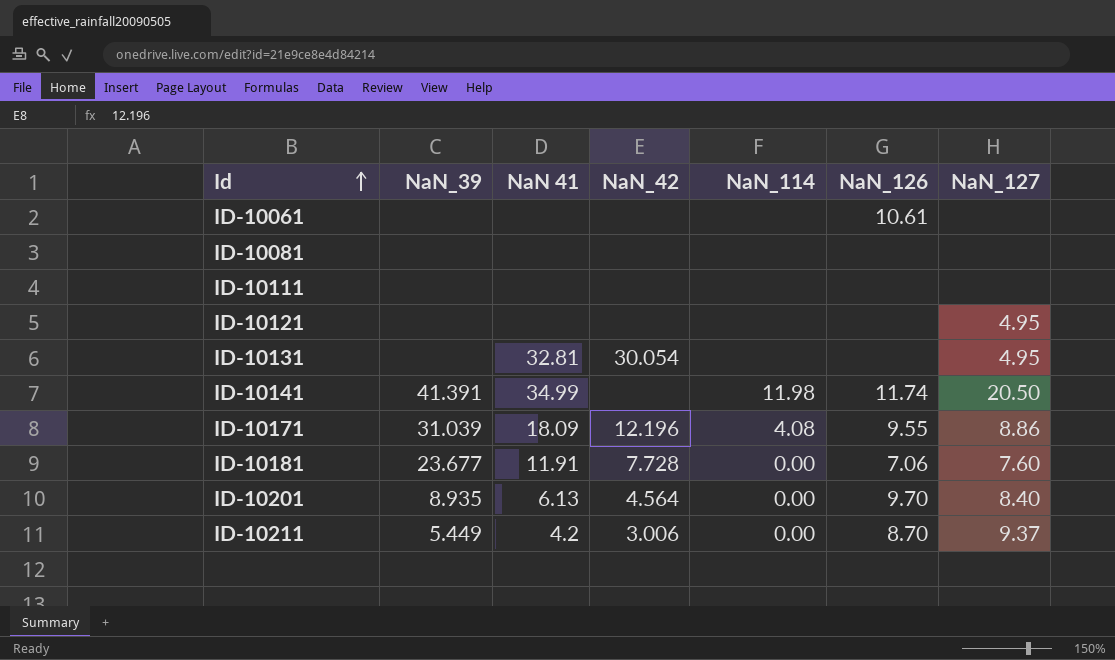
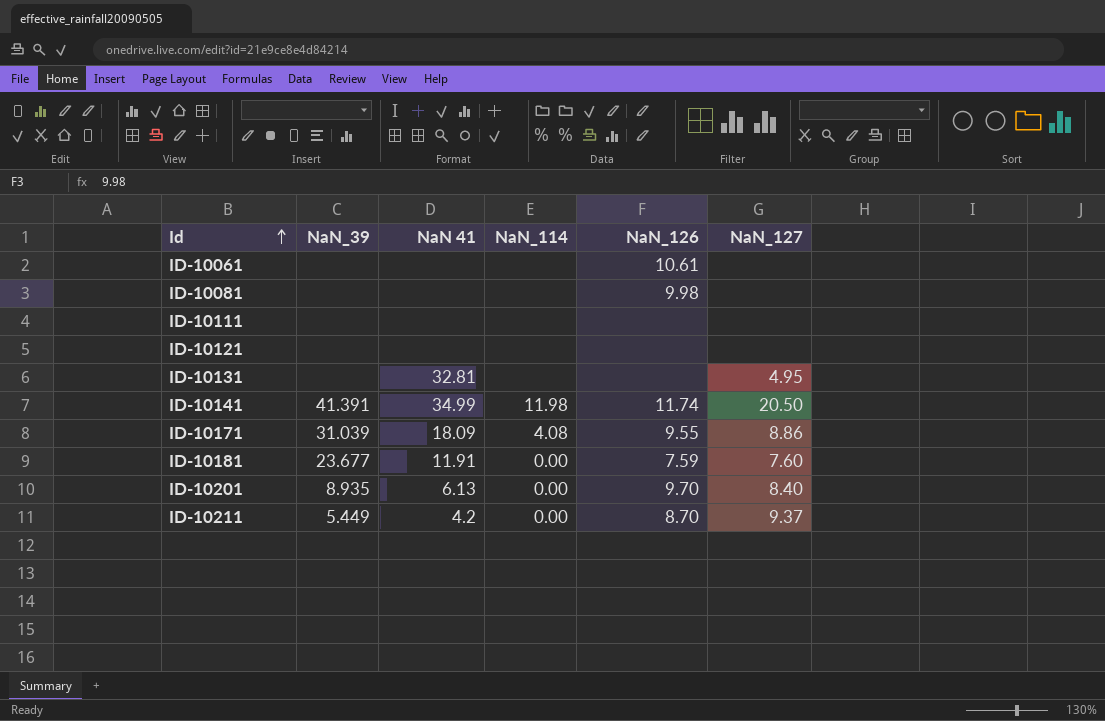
column NaN_42 | position: 4 -> none
ID-10081 | NaN_126: none -> 9.98
ID-10121 | NaN_127: 4.95 -> none
ID-10181 | NaN_126: 7.06 -> 7.59

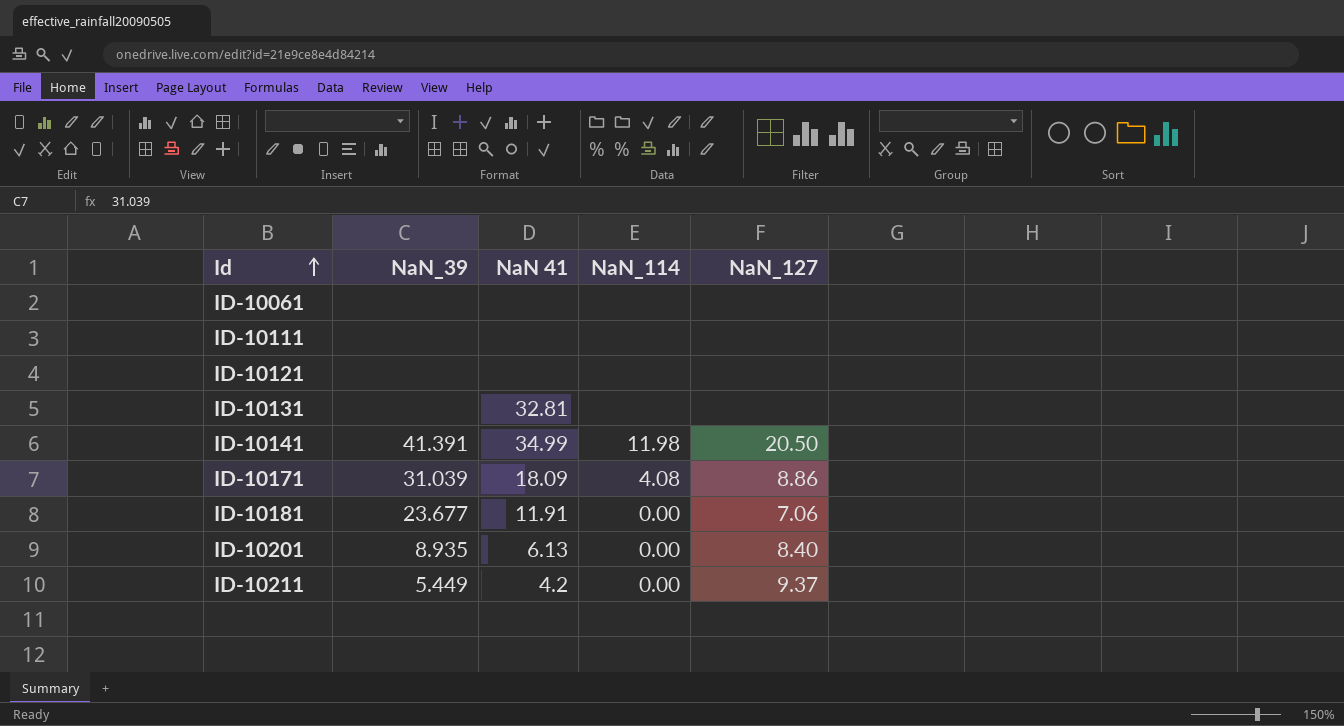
column NaN_126 | position: 5 -> none
row ID-10081: none | none | none | 9.98 | none -> none
ID-10131 | NaN_127: 4.95 -> none
ID-10181 | NaN_127: 7.60 -> 7.06

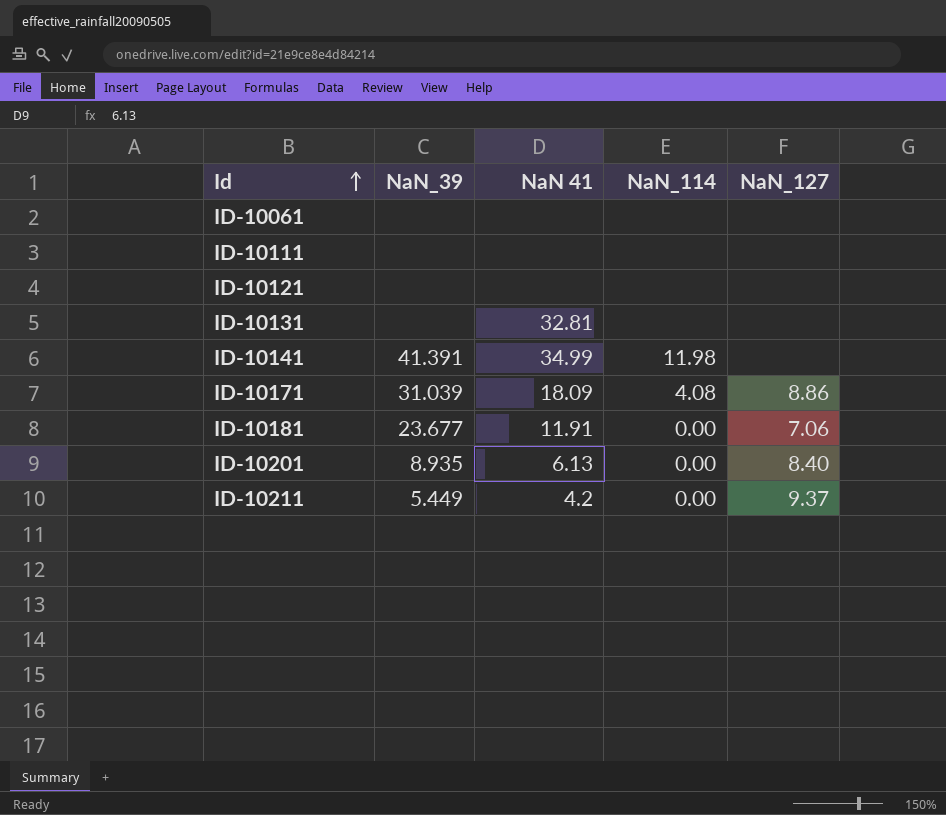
ID-10141 | NaN_127: 20.50 -> none

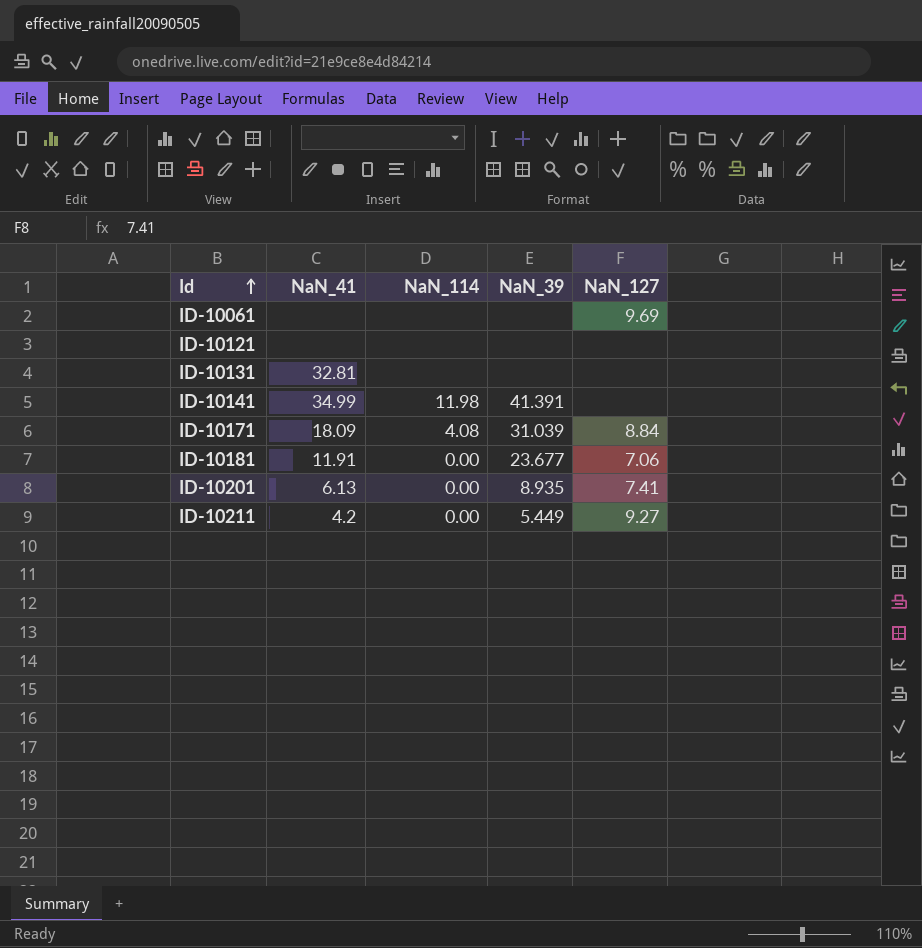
column name: NaN 41 -> NaN_41
column NaN_39 | position: 2 -> 4
row ID-10111: none | none | none | none -> none
ID-10061 | NaN_127: none -> 9.69
ID-10171 | NaN_127: 8.86 -> 8.84
ID-10201 | NaN_127: 8.40 -> 7.41
ID-10211 | NaN_127: 9.37 -> 9.27

